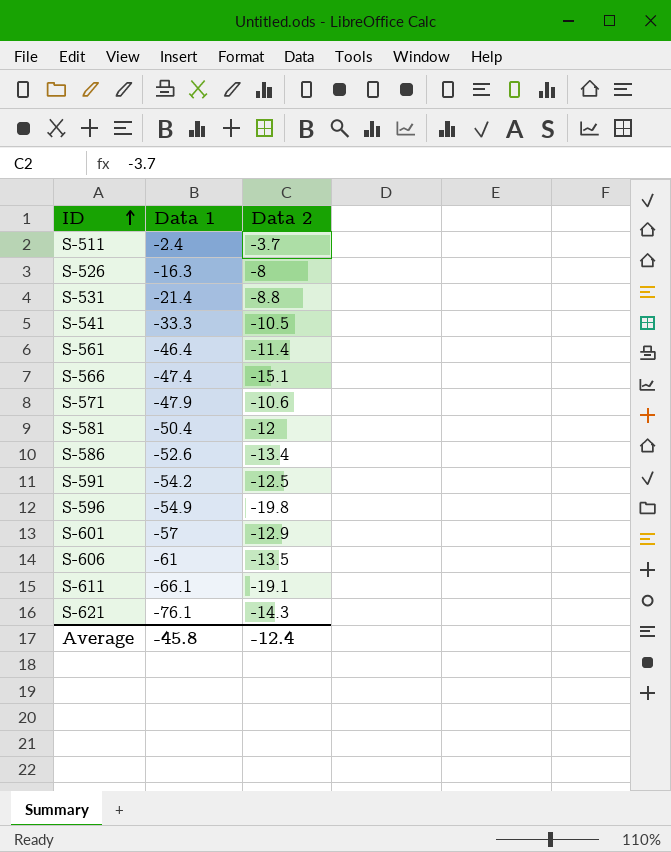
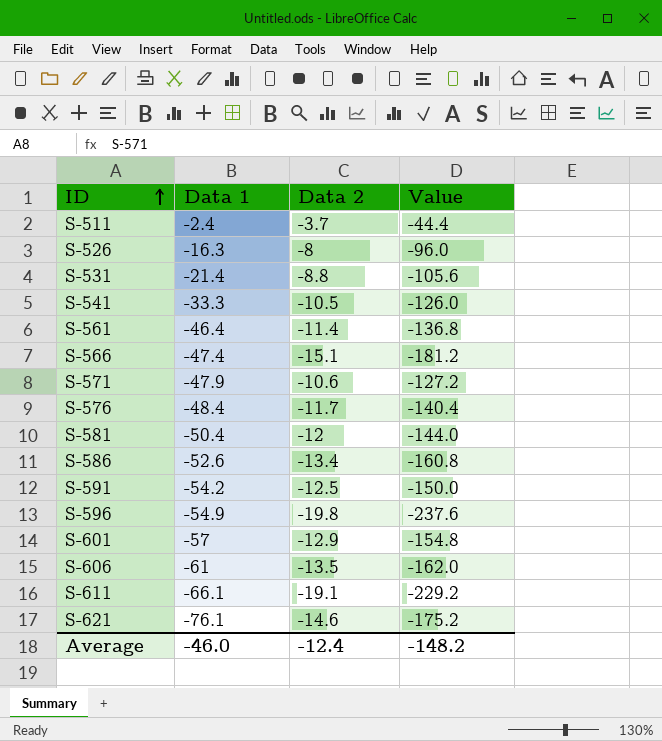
column Value | formula: none -> [Data 2] * 12
row S-576: none -> -48.4 | -11.7 | -140.4
S-621 | Data 2: -14.3 -> -14.6
Average | Data 1: -45.8 -> -46.0

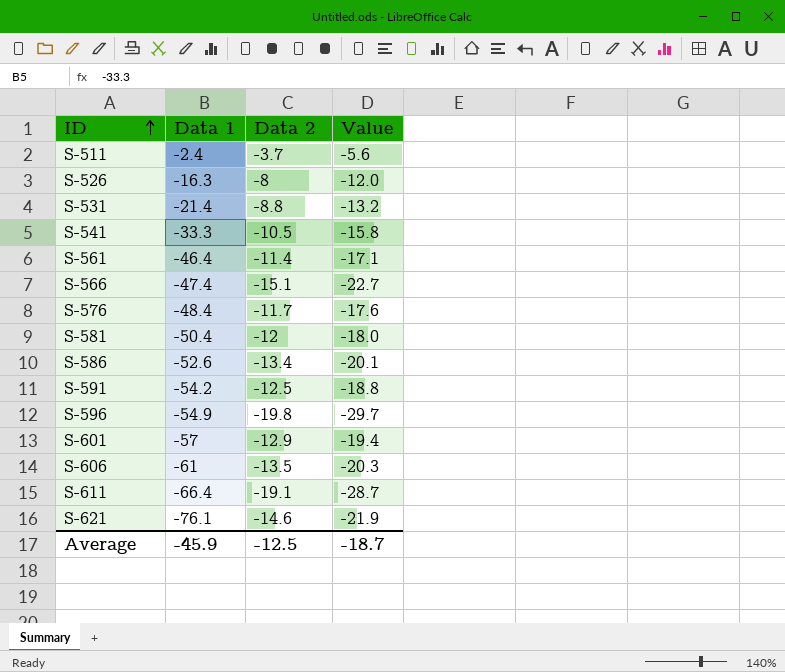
column Value | formula: [Data 2] * 12 -> [Data 2] * 1.5
row S-571: -47.9 | -10.6 | -127.2 -> none
S-611 | Data 1: -66.1 -> -66.4
Average | Data 1: -46.0 -> -45.9
Average | Data 2: -12.4 -> -12.5
Average | Value: -148.2 -> -18.7

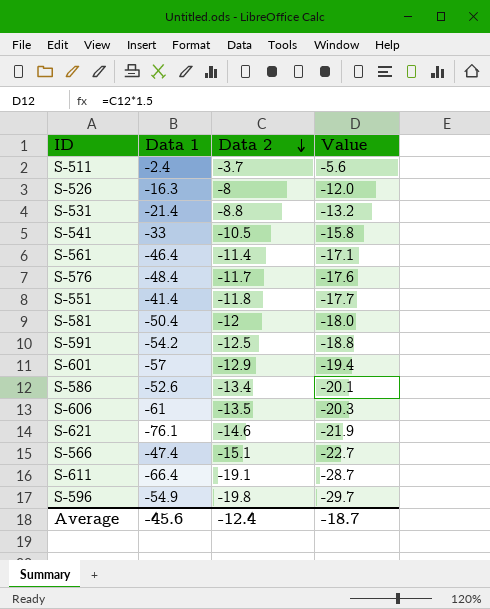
row order: ID ascending -> Data 2 descending
S-541 | Data 1: -33.3 -> -33
row S-551: none -> -41.4 | -11.8 | -17.7
Average | Data 1: -45.9 -> -45.6
Average | Data 2: -12.5 -> -12.4

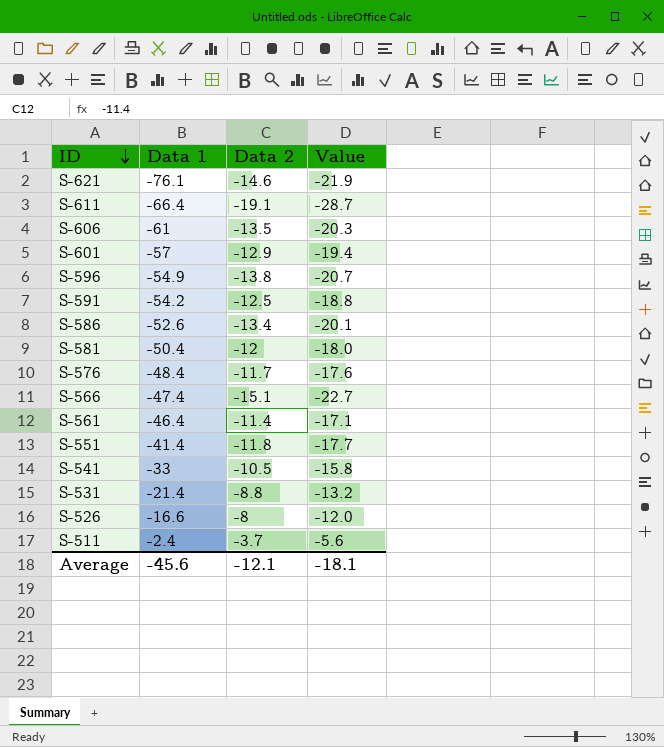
row order: Data 2 descending -> ID descending
S-596 | Data 2: -19.8 -> -13.8
S-596 | Value: -29.7 -> -20.7
S-526 | Data 1: -16.3 -> -16.6
Average | Data 2: -12.4 -> -12.1
Average | Value: -18.7 -> -18.1

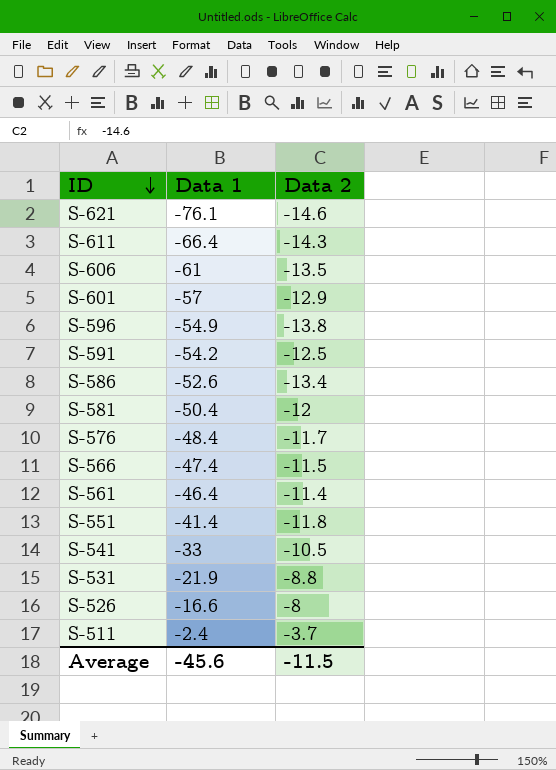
column Value | formula: [Data 2] * 1.5 -> none
S-611 | Data 2: -19.1 -> -14.3
S-566 | Data 2: -15.1 -> -11.5
S-531 | Data 1: -21.4 -> -21.9
Average | Data 2: -12.1 -> -11.5

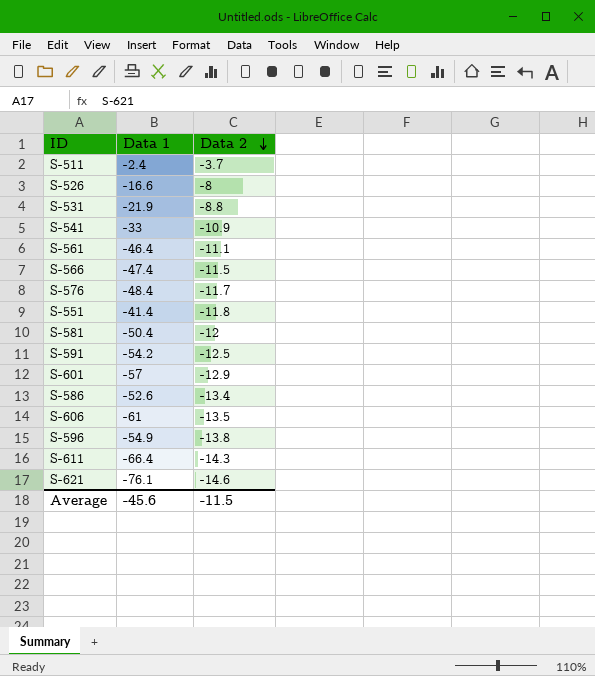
row order: ID descending -> Data 2 descending
S-541 | Data 2: -10.5 -> -10.9
S-561 | Data 2: -11.4 -> -11.1

